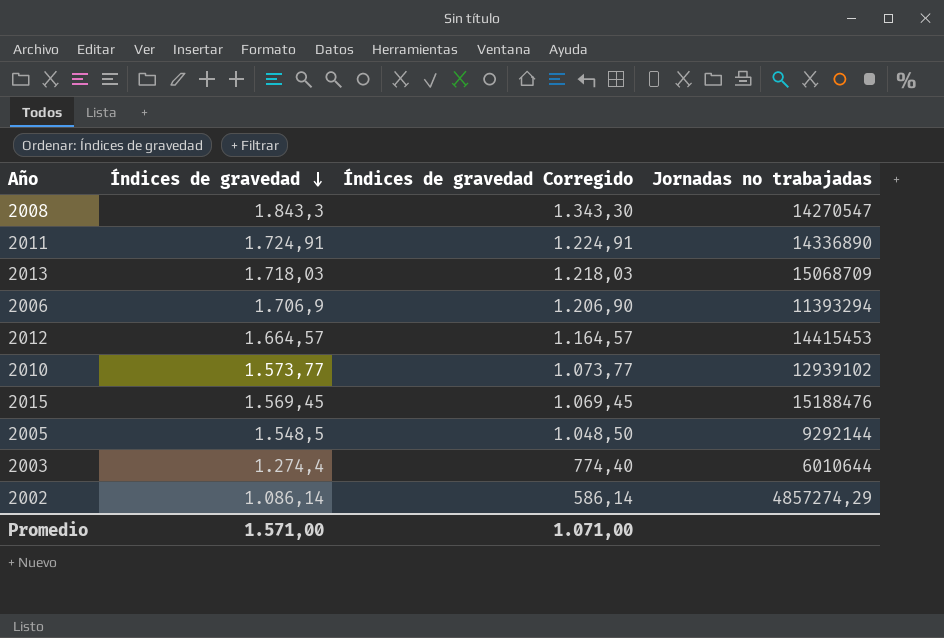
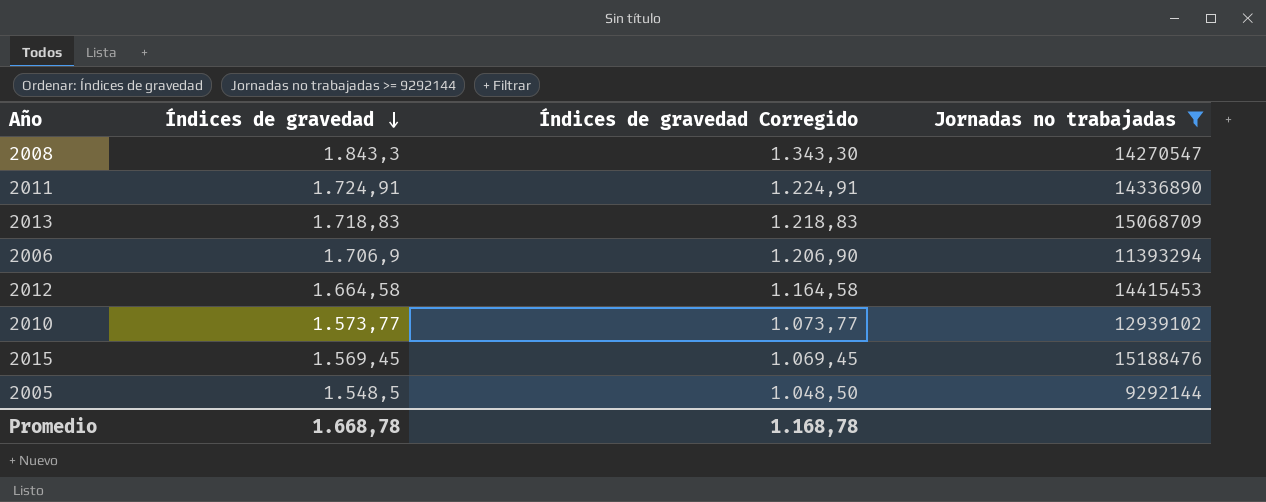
filter: none -> Jornadas no trabajadas >= 9292144
2013 | Índices de gravedad: 1.718,03 -> 1.718,83
2013 | Índices de gravedad Corregido: 1.218,03 -> 1.218,83
2012 | Índices de gravedad: 1.664,57 -> 1.664,58
2012 | Índices de gravedad Corregido: 1.164,57 -> 1.164,58
Promedio | Índices de gravedad: 1.571,00 -> 1.668,78
Promedio | Índices de gravedad Corregido: 1.071,00 -> 1.168,78

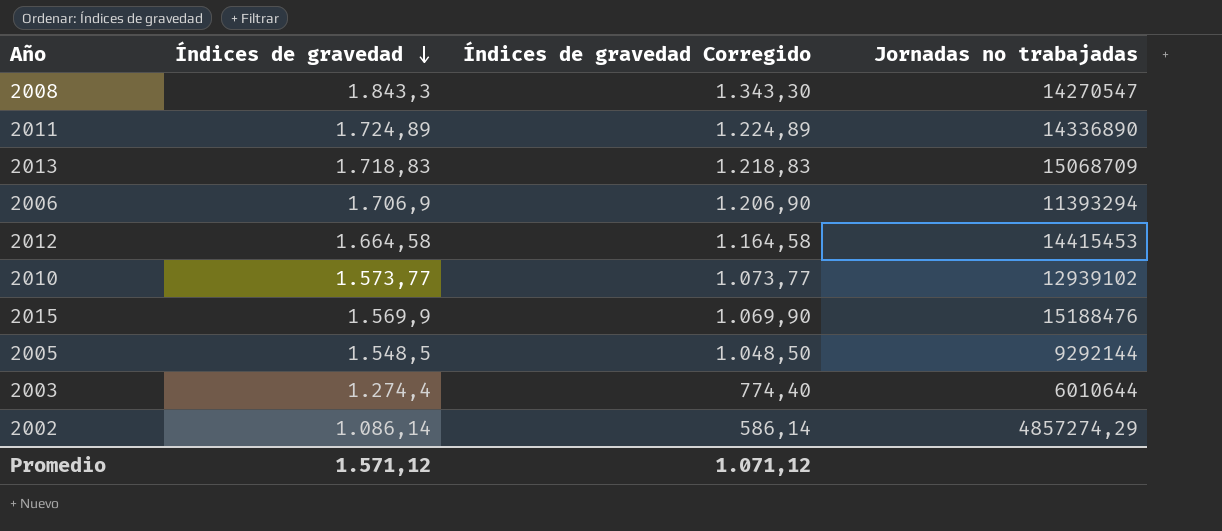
filter: Jornadas no trabajadas >= 9292144 -> none
2011 | Índices de gravedad: 1.724,91 -> 1.724,89
2011 | Índices de gravedad Corregido: 1.224,91 -> 1.224,89
2015 | Índices de gravedad: 1.569,45 -> 1.569,9
2015 | Índices de gravedad Corregido: 1.069,45 -> 1.069,90
Promedio | Índices de gravedad: 1.668,78 -> 1.571,12
Promedio | Índices de gravedad Corregido: 1.168,78 -> 1.071,12

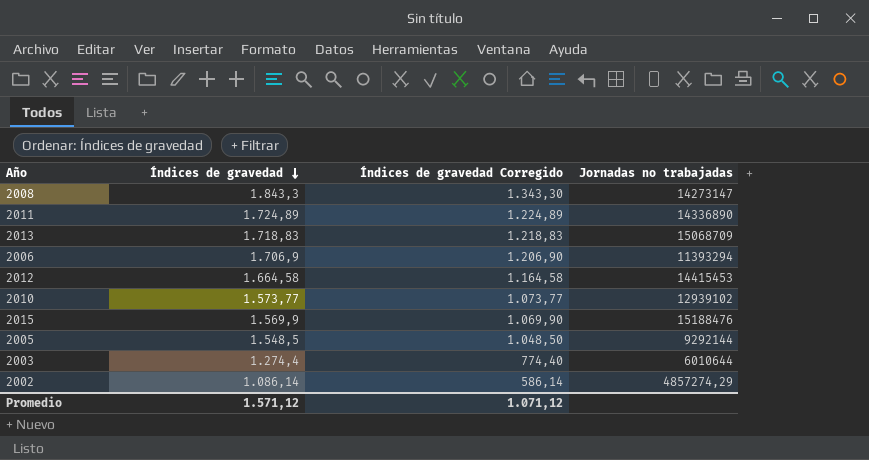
2008 | Jornadas no trabajadas: 14270547 -> 14273147

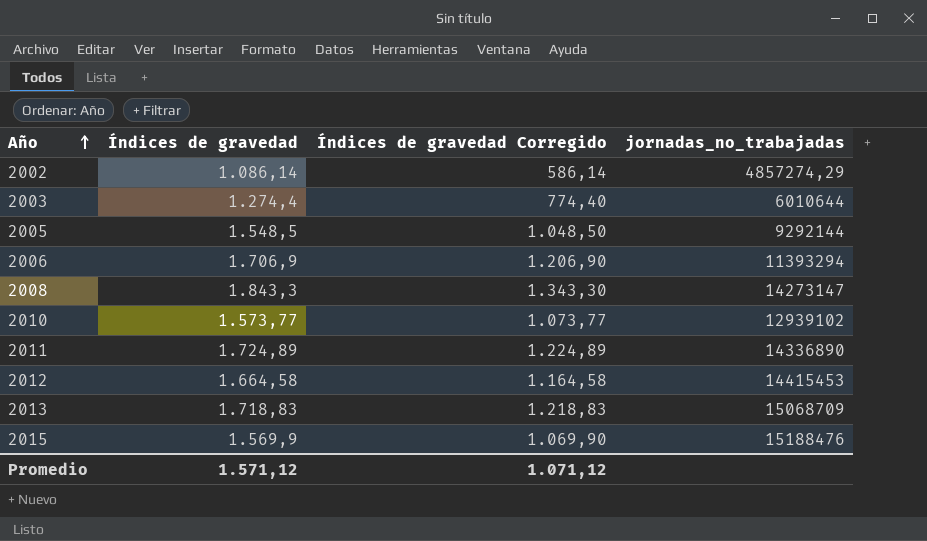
row order: Índices de gravedad descending -> Año ascending
column name: Jornadas no trabajadas -> jornadas_no_trabajadas

